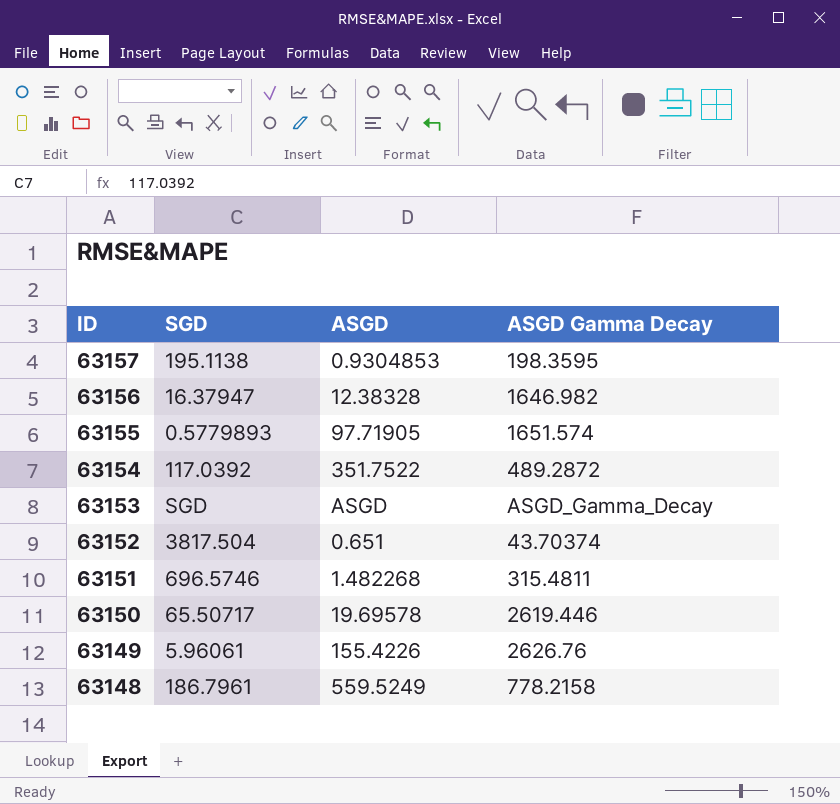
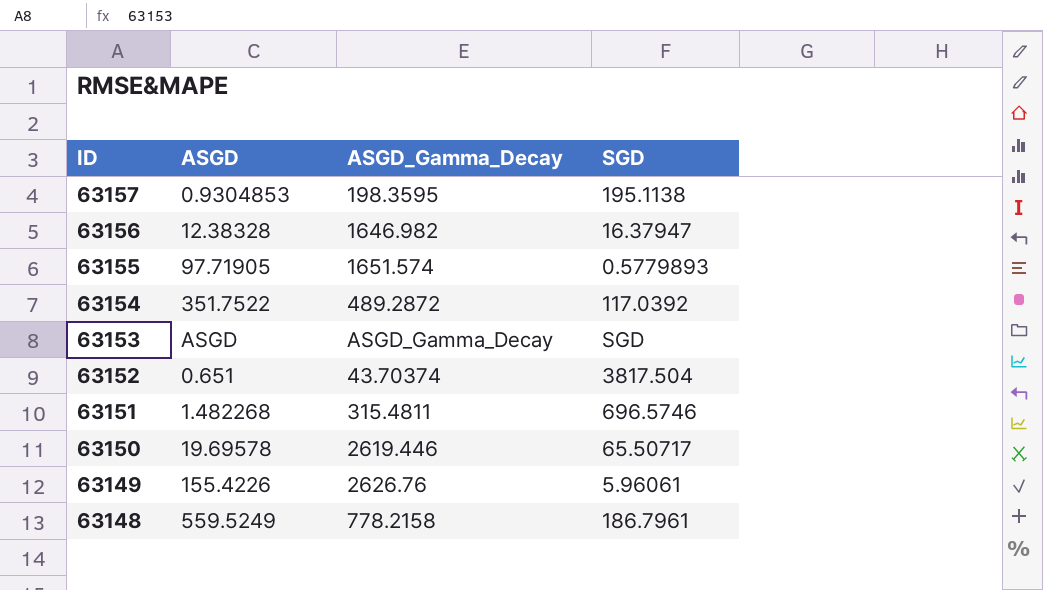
column name: ASGD Gamma Decay -> ASGD_Gamma_Decay
column SGD | position: 2 -> 4

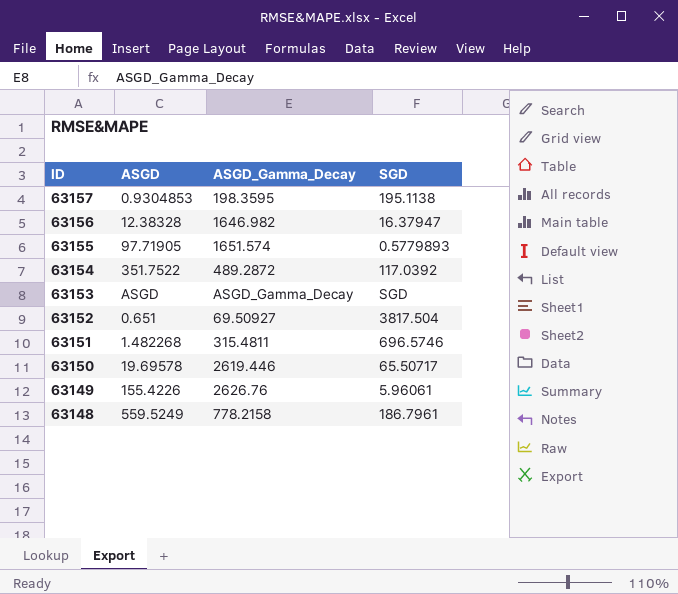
63152 | ASGD_Gamma_Decay: 43.70374 -> 69.50927

